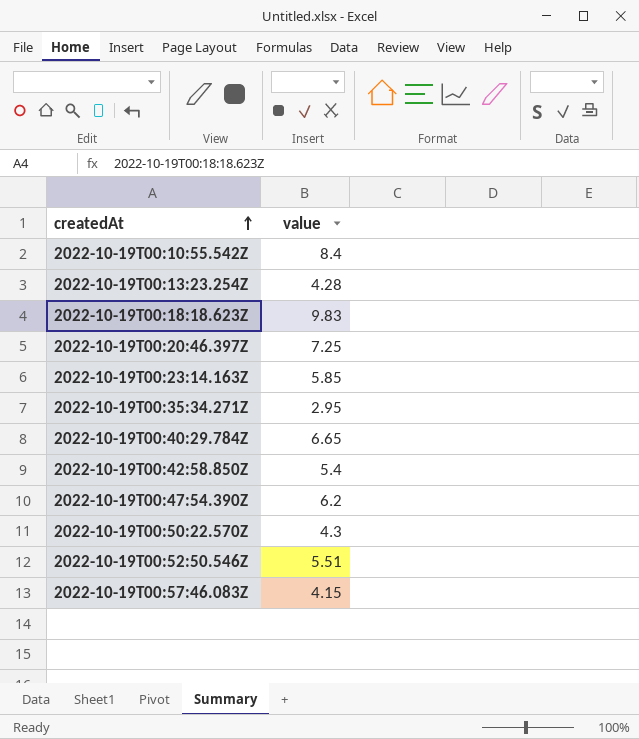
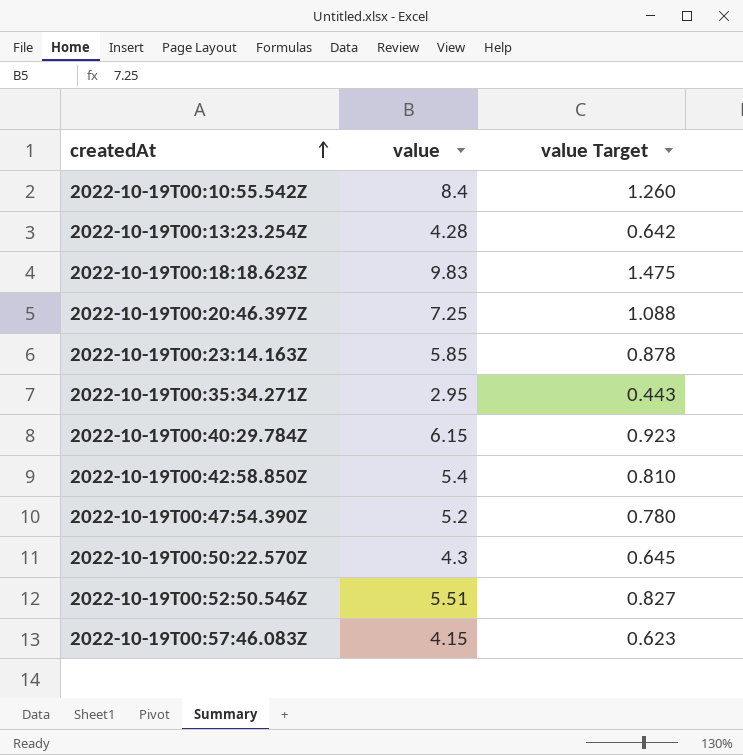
column value Target | formula: none -> [value] * 0.15
2022-10-19T00:40:29.784Z | value: 6.65 -> 6.15
2022-10-19T00:47:54.390Z | value: 6.2 -> 5.2

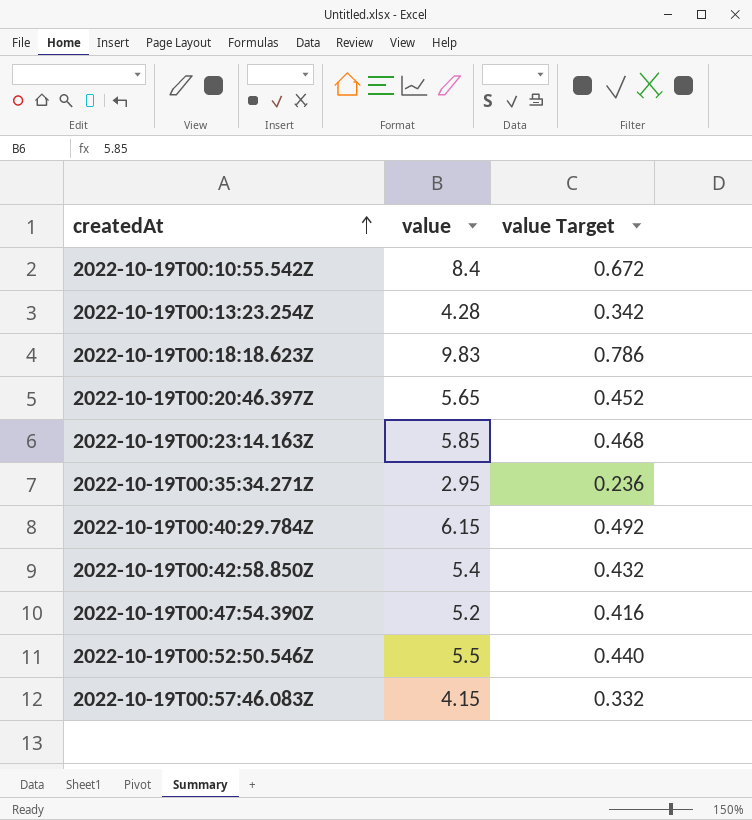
column value Target | formula: [value] * 0.15 -> [value] * 0.08
row 2022-10-19T00:50:22.570Z: 4.3 | 0.645 -> none
2022-10-19T00:20:46.397Z | value: 7.25 -> 5.65
2022-10-19T00:52:50.546Z | value: 5.51 -> 5.5

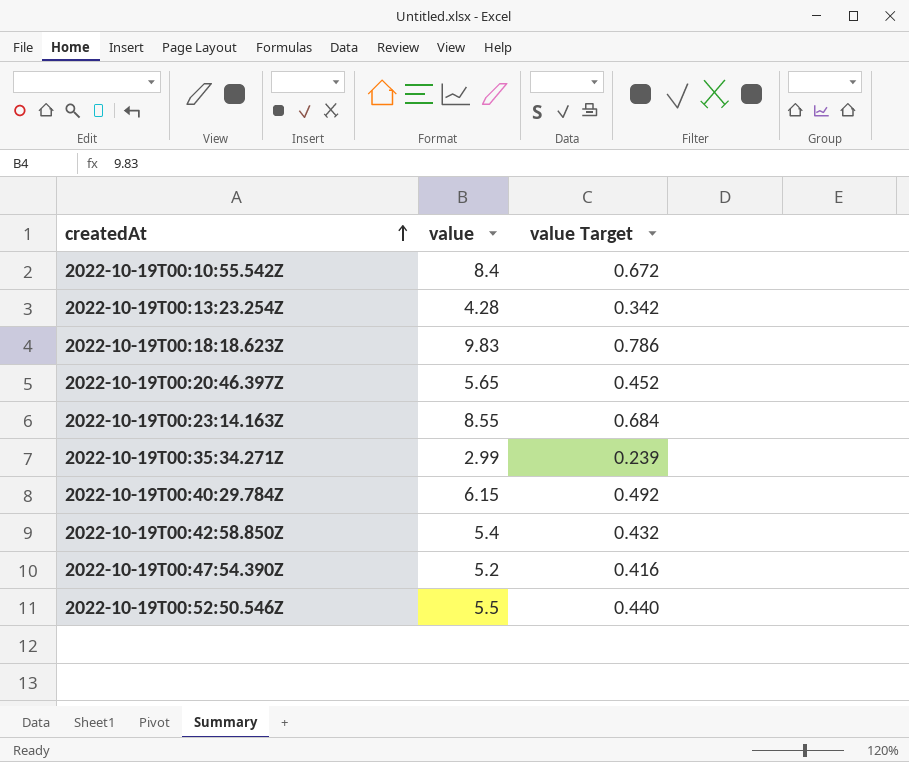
row 2022-10-19T00:57:46.083Z: 4.15 | 0.332 -> none
2022-10-19T00:23:14.163Z | value: 5.85 -> 8.55
2022-10-19T00:23:14.163Z | value Target: 0.468 -> 0.684
2022-10-19T00:35:34.271Z | value: 2.95 -> 2.99
2022-10-19T00:35:34.271Z | value Target: 0.236 -> 0.239

